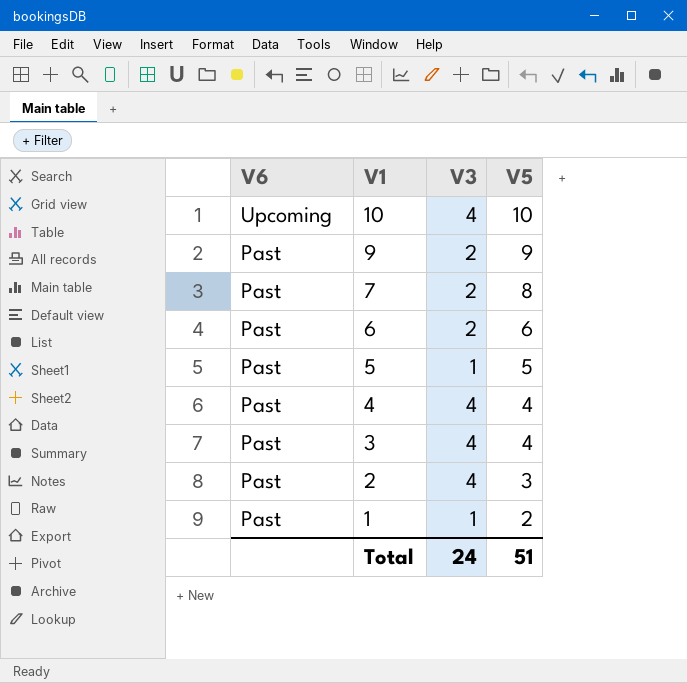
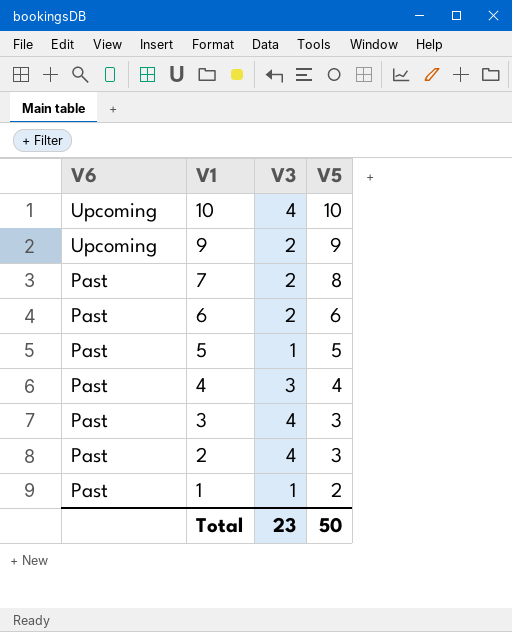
9 | V6: Past -> Upcoming
4 | V3: 4 -> 3
3 | V5: 4 -> 3
Total | V3: 24 -> 23
Total | V5: 51 -> 50

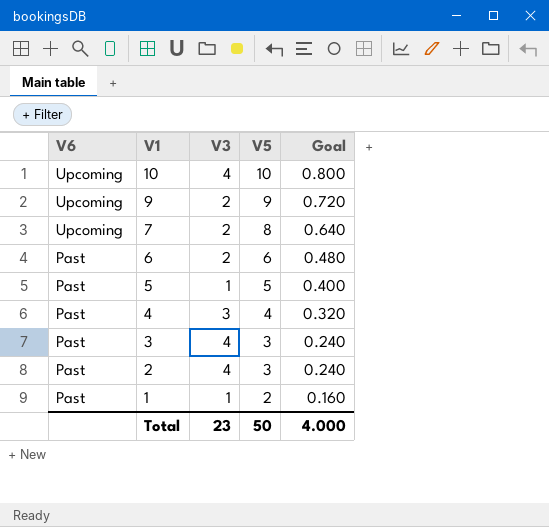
column Goal | formula: none -> [V5] * 0.08
7 | V6: Past -> Upcoming

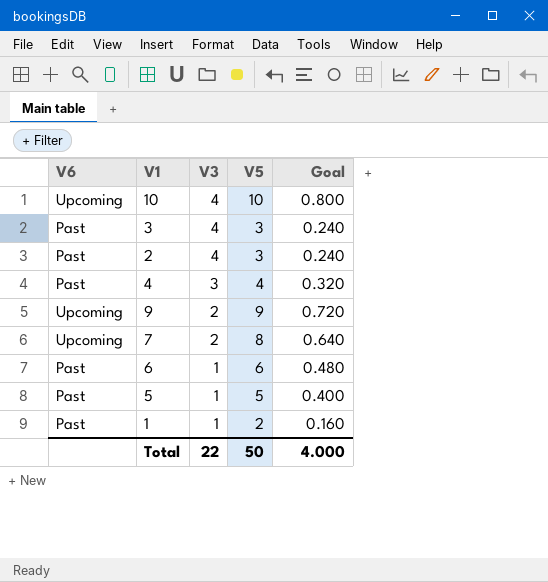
row order: V6 descending -> V3 descending
6 | V3: 2 -> 1
Total | V3: 23 -> 22

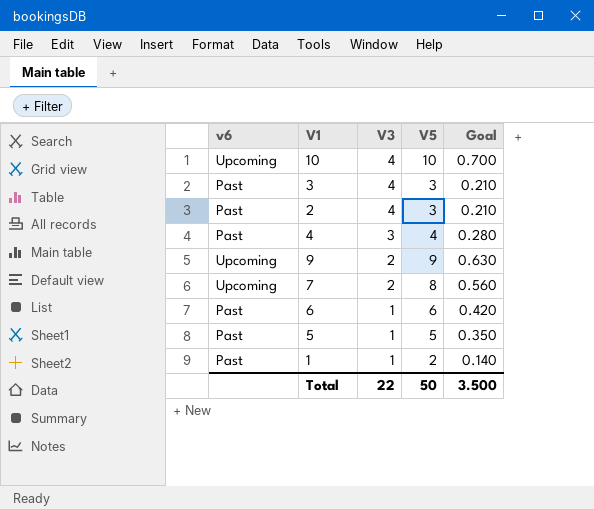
column name: V6 -> v6
column Goal | formula: [V5] * 0.08 -> [V5] * 0.07
Total | Goal: 4.000 -> 3.500

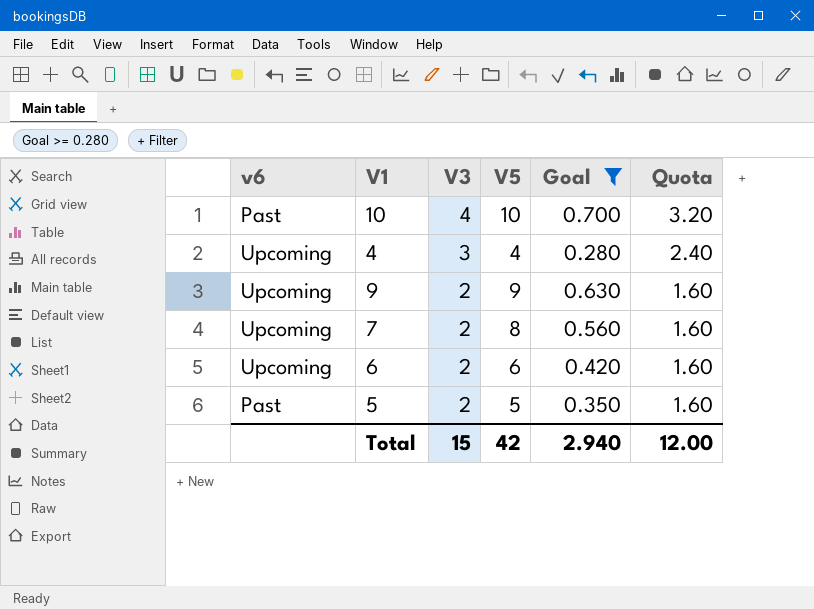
filter: none -> Goal >= 0.280
column Quota | formula: none -> [V3] * 0.8
10 | v6: Upcoming -> Past
4 | v6: Past -> Upcoming
6 | v6: Past -> Upcoming
6 | V3: 1 -> 2
5 | V3: 1 -> 2
Total | V3: 22 -> 15
Total | V5: 50 -> 42
Total | Goal: 3.500 -> 2.940

